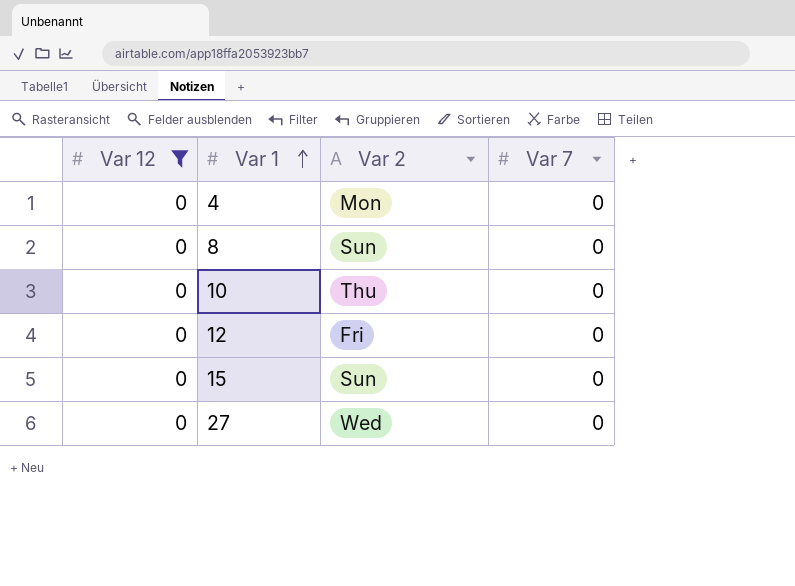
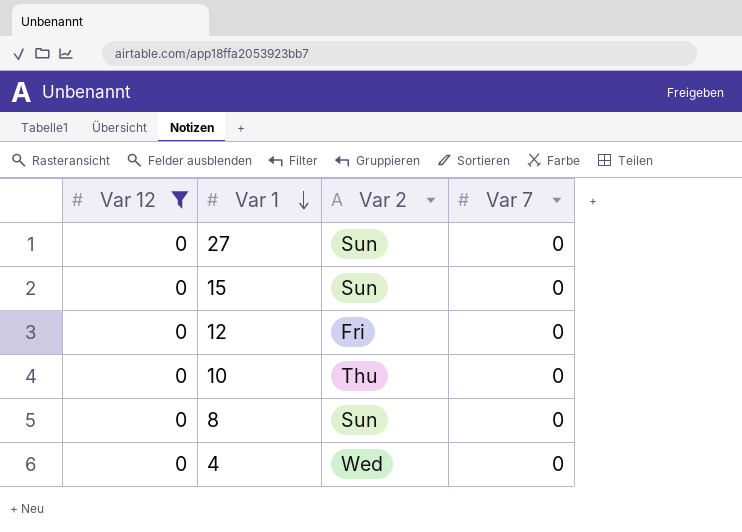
row order: Var 1 ascending -> Var 1 descending
27 | Var 2: Wed -> Sun
4 | Var 2: Mon -> Wed

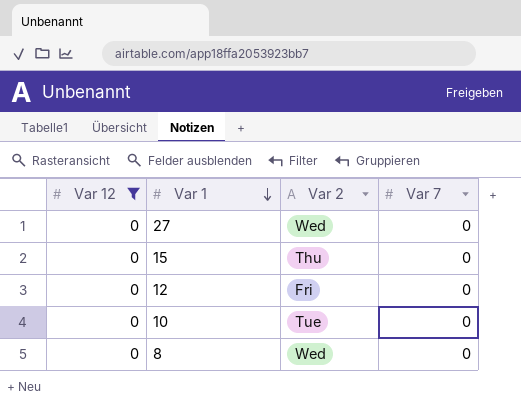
row 4: 0 | Wed | 0 -> none
27 | Var 2: Sun -> Wed
15 | Var 2: Sun -> Thu
10 | Var 2: Thu -> Tue
8 | Var 2: Sun -> Wed

